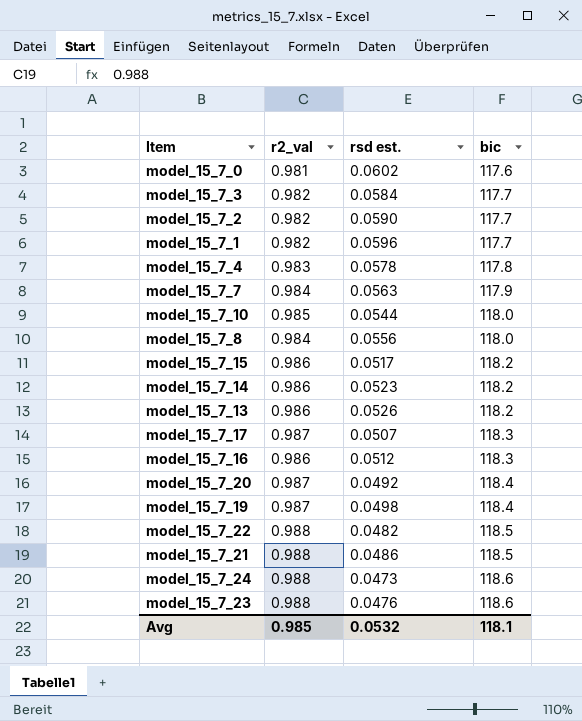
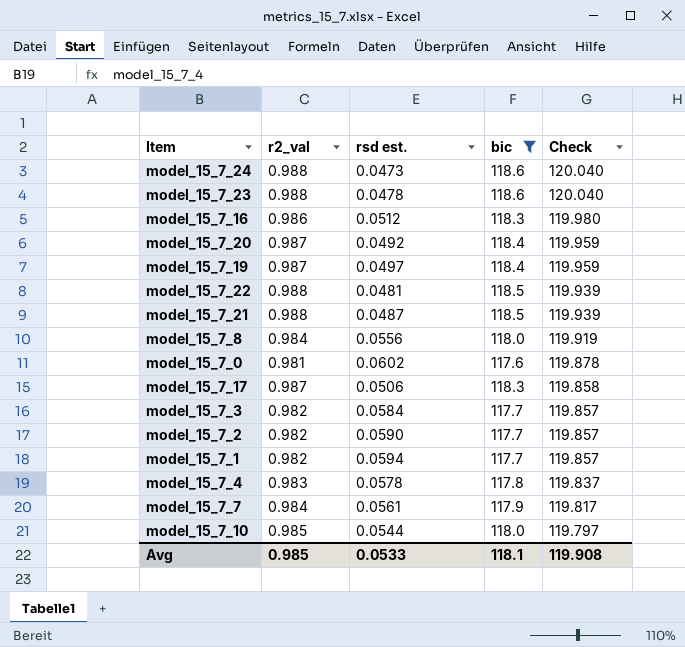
filter: none -> bic != 118.2
row order: bic ascending -> Check descending
column Check | formula: none -> [bic] / [r2_val]
model_15_7_23 | rsd est.: 0.0476 -> 0.0478
model_15_7_19 | rsd est.: 0.0498 -> 0.0497
model_15_7_22 | rsd est.: 0.0482 -> 0.0481
model_15_7_21 | rsd est.: 0.0486 -> 0.0487
model_15_7_17 | rsd est.: 0.0507 -> 0.0506
model_15_7_1 | rsd est.: 0.0596 -> 0.0594
model_15_7_7 | rsd est.: 0.0563 -> 0.0561
Avg | rsd est.: 0.0532 -> 0.0533

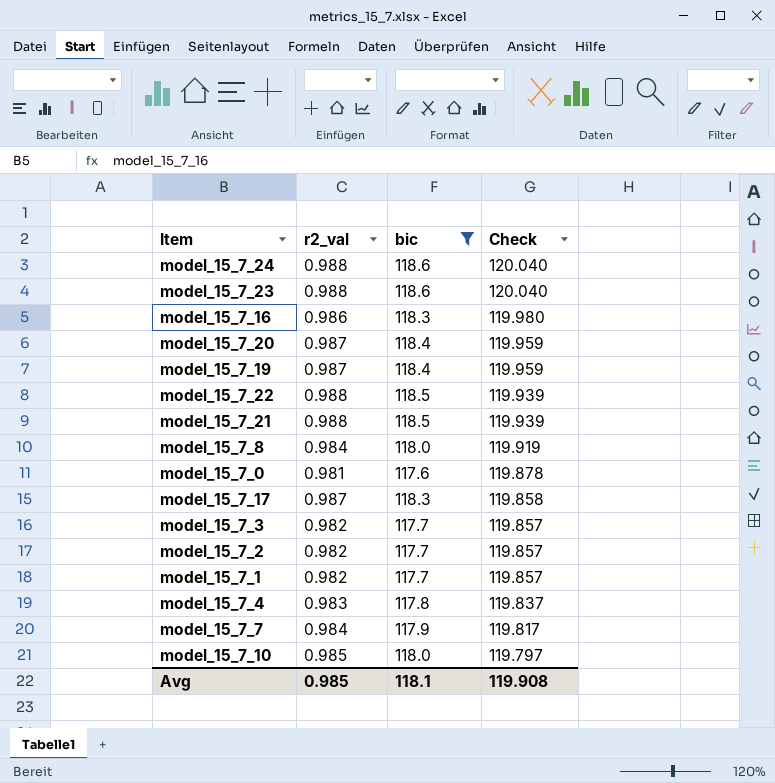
column rsd est. | position: 3 -> none

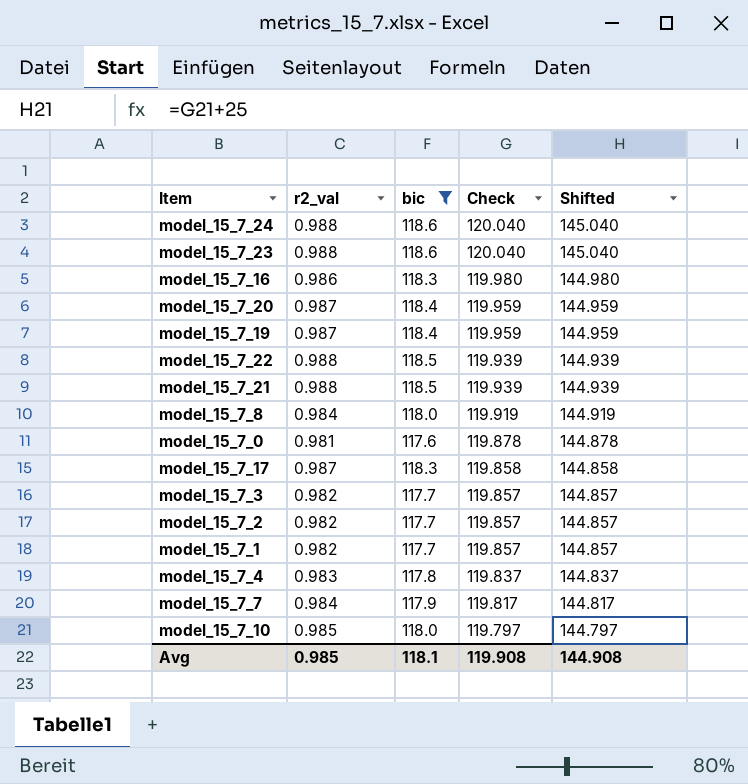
column Shifted | formula: none -> [Check] + 25

